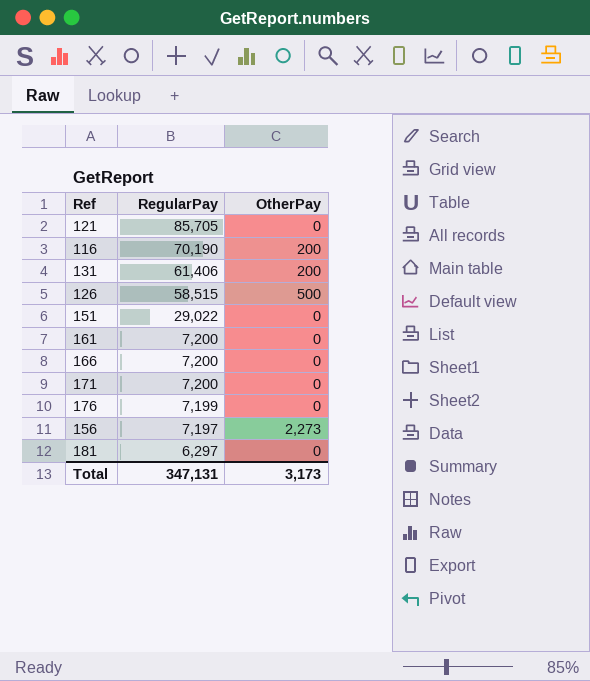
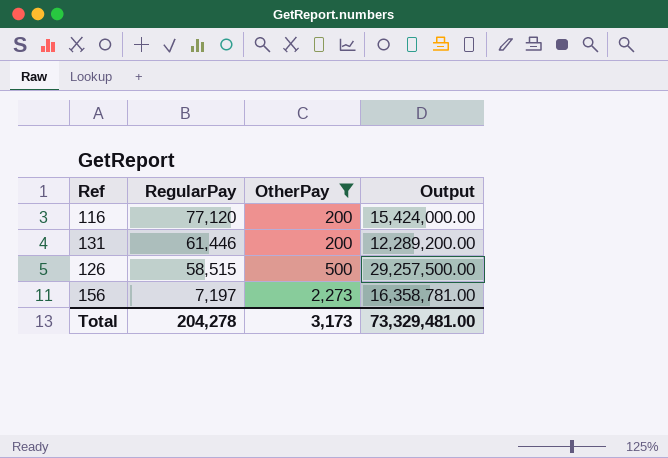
filter: none -> OtherPay != 0
column Output | formula: none -> [RegularPay] * [OtherPay]
116 | RegularPay: 70,190 -> 77,120
131 | RegularPay: 61,406 -> 61,446
Total | RegularPay: 347,131 -> 204,278

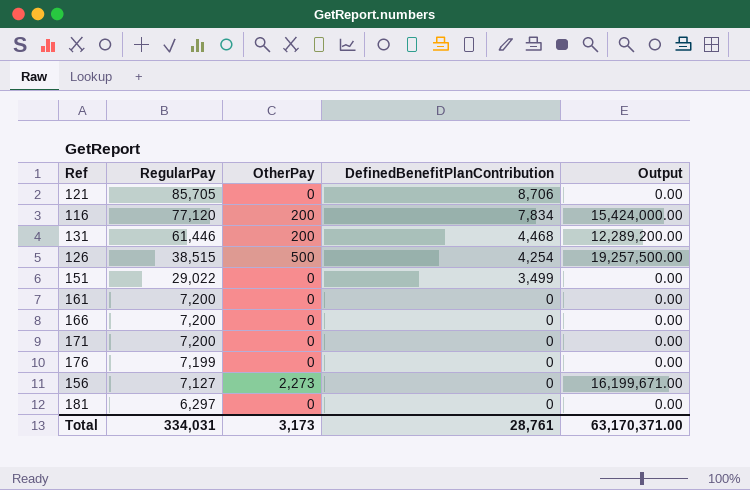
filter: OtherPay != 0 -> none
column DefinedBenefitPlanContribution | position: none -> 4
126 | RegularPay: 58,515 -> 38,515
126 | Output: 29,257,500.00 -> 19,257,500.00
156 | RegularPay: 7,197 -> 7,127
156 | Output: 16,358,781.00 -> 16,199,671.00
Total | RegularPay: 204,278 -> 334,031
Total | Output: 73,329,481.00 -> 63,170,371.00

